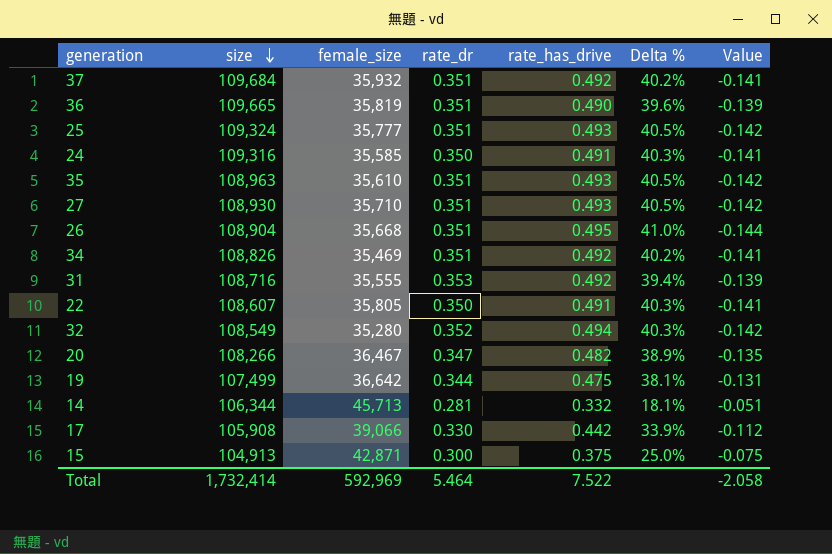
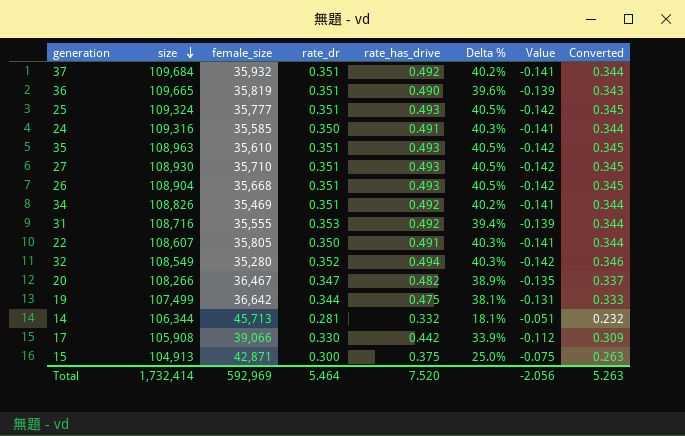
column Converted | formula: none -> [rate_has_drive] * 0.7
26 | rate_has_drive: 0.495 -> 0.493
26 | Delta %: 41.0% -> 40.5%
26 | Value: -0.144 -> -0.142
Total | rate_has_drive: 7.522 -> 7.520
Total | Value: -2.058 -> -2.056

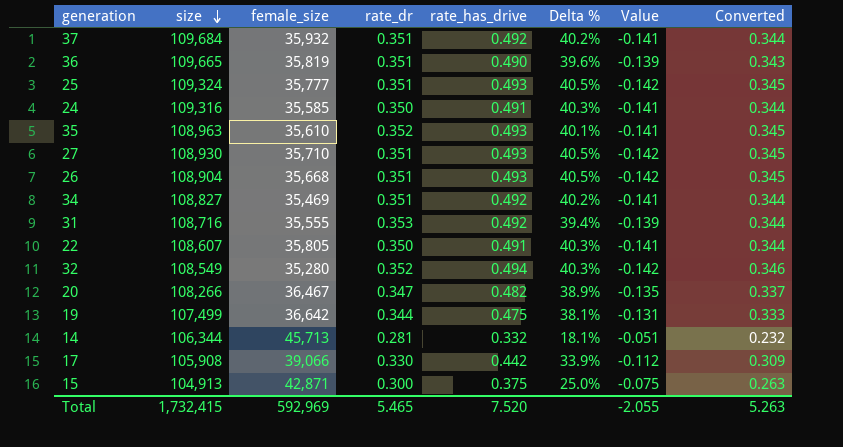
35 | rate_dr: 0.351 -> 0.352
35 | Delta %: 40.5% -> 40.1%
35 | Value: -0.142 -> -0.141
34 | size: 108,826 -> 108,827
Total | size: 1,732,414 -> 1,732,415
Total | rate_dr: 5.464 -> 5.465
Total | Value: -2.056 -> -2.055

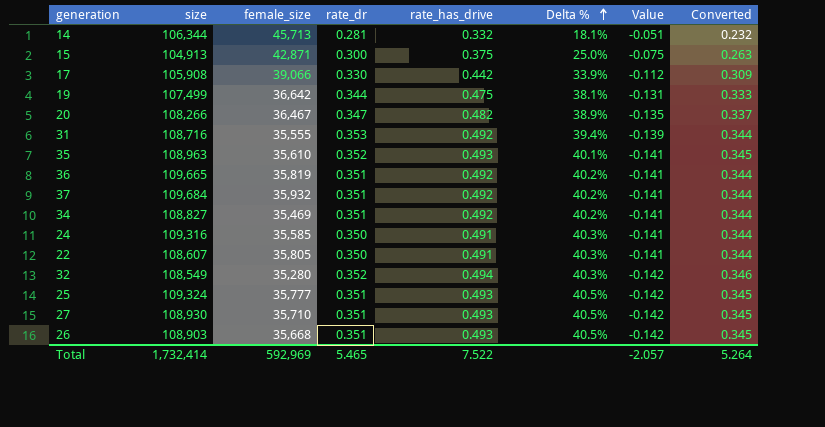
row order: size descending -> Delta % ascending
36 | rate_has_drive: 0.490 -> 0.492
36 | Delta %: 39.6% -> 40.2%
36 | Value: -0.139 -> -0.141
36 | Converted: 0.343 -> 0.344
26 | size: 108,904 -> 108,903
Total | size: 1,732,415 -> 1,732,414
Total | rate_has_drive: 7.520 -> 7.522
Total | Value: -2.055 -> -2.057
Total | Converted: 5.263 -> 5.264

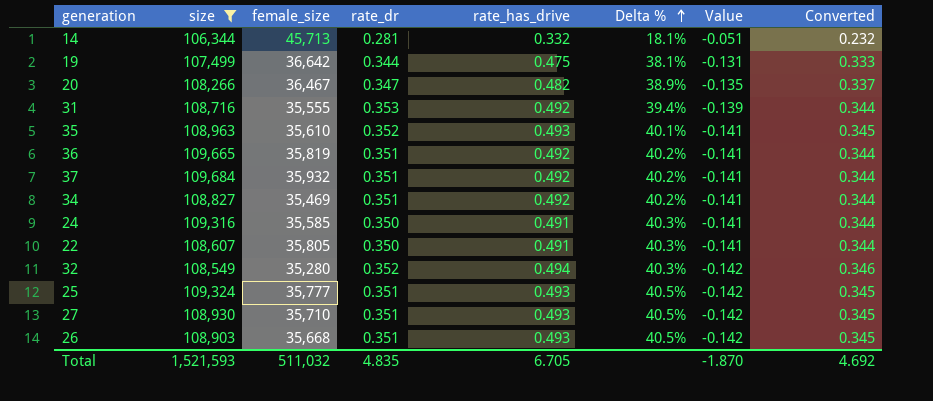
filter: none -> size >= 106,344
Total | size: 1,732,414 -> 1,521,593
Total | female_size: 592,969 -> 511,032
Total | rate_dr: 5.465 -> 4.835
Total | rate_has_drive: 7.522 -> 6.705
Total | Value: -2.057 -> -1.870
Total | Converted: 5.264 -> 4.692

